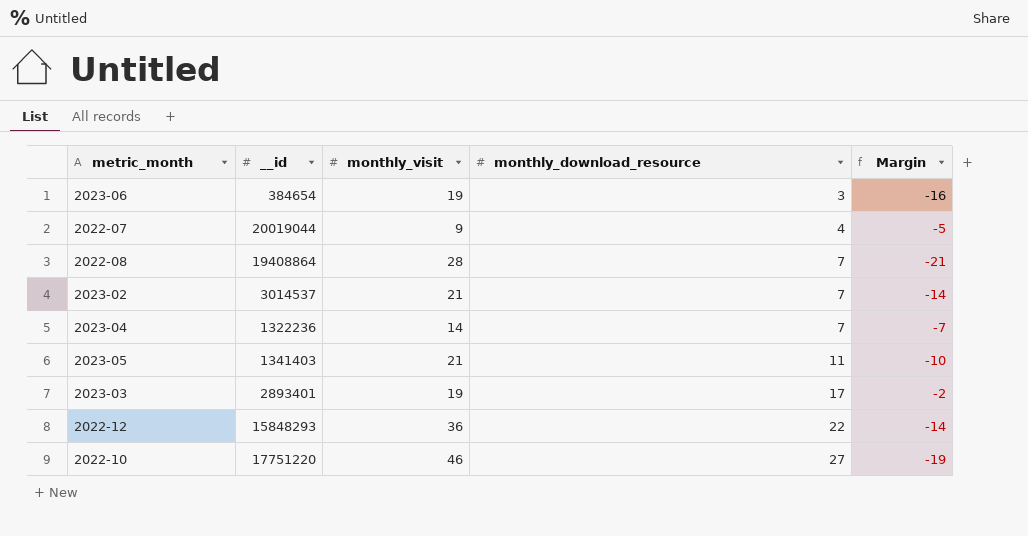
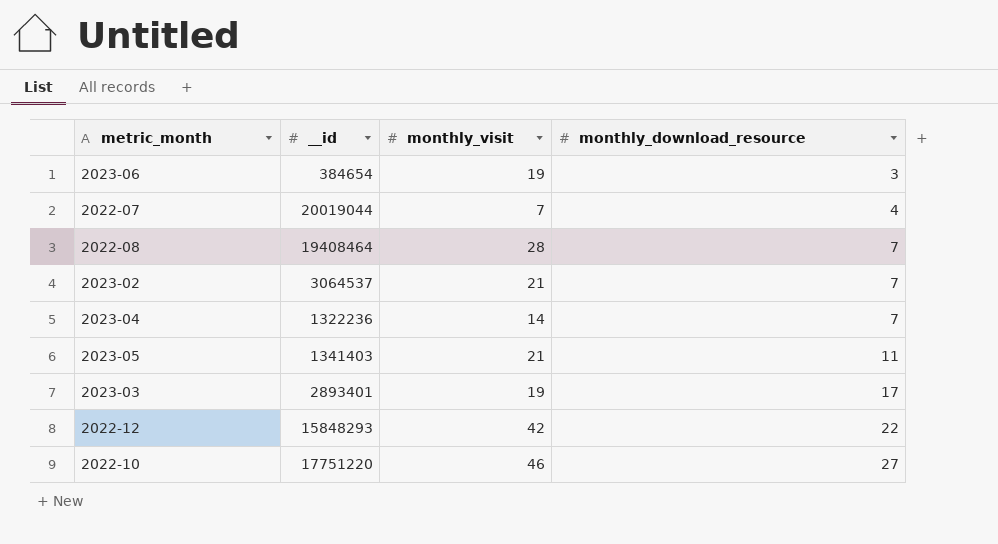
column Margin | formula: [monthly_download_resource] - [monthly_visit] -> none
2022-07 | monthly_visit: 9 -> 7
2022-08 | __id: 19408864 -> 19408464
2023-02 | __id: 3014537 -> 3064537
2022-12 | monthly_visit: 36 -> 42

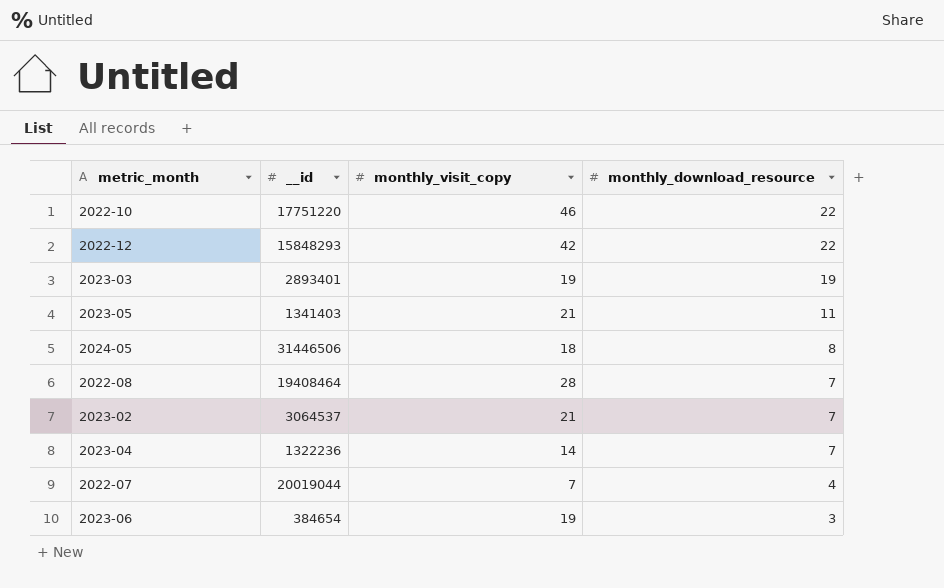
row order: monthly_download_resource ascending -> monthly_download_resource descending
column name: monthly_visit -> monthly_visit_copy
2022-10 | monthly_download_resource: 27 -> 22
2023-03 | monthly_download_resource: 17 -> 19
row 2024-05: none -> 31446506 | 18 | 8

